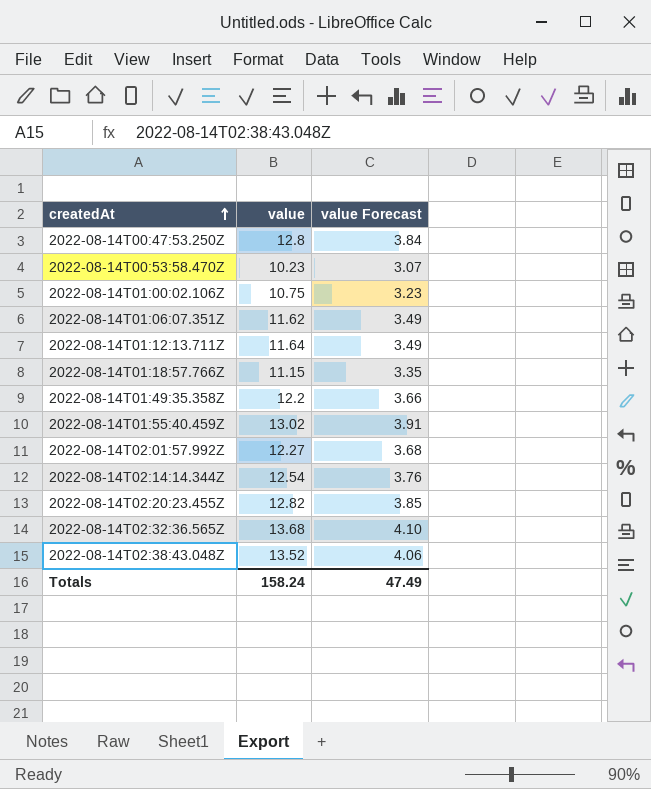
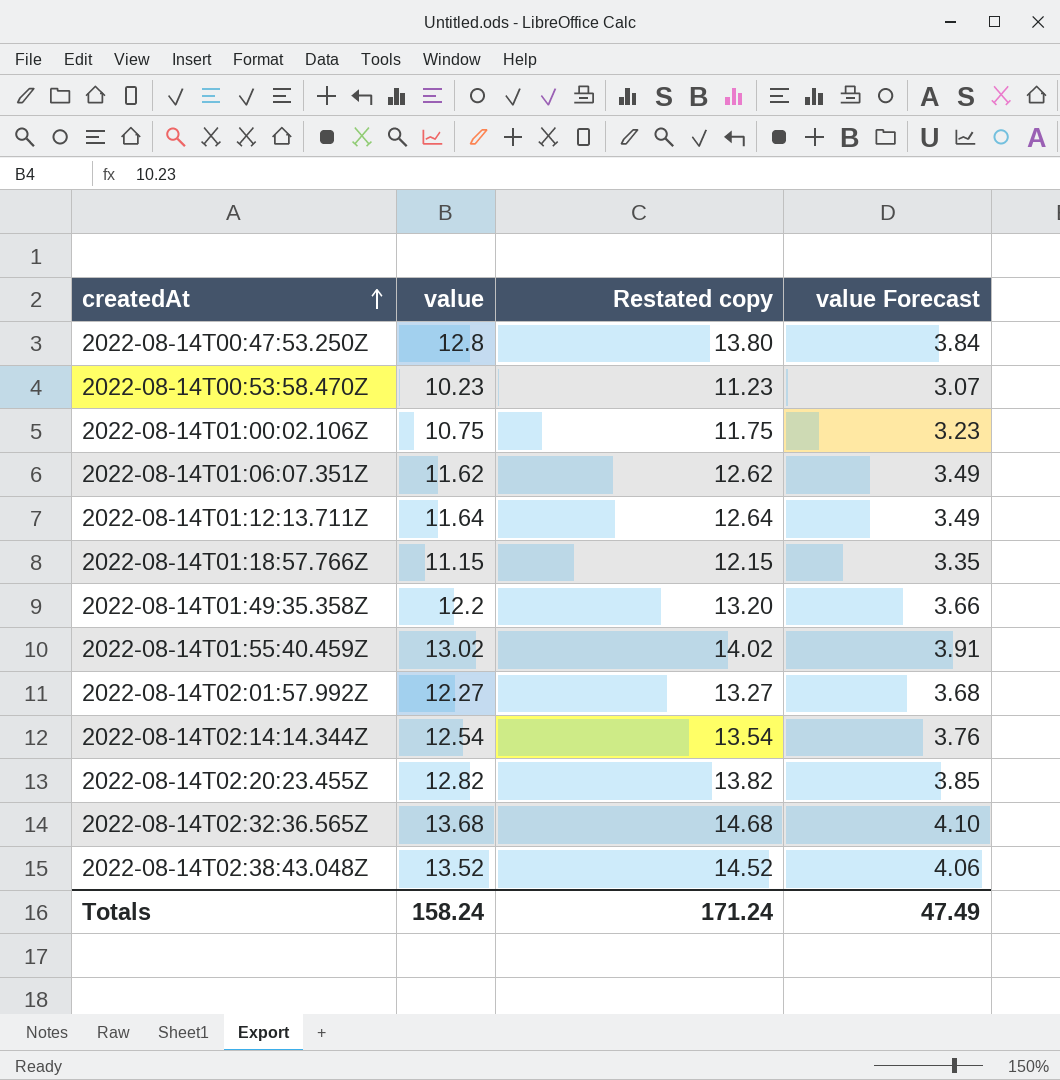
column Restated copy | formula: none -> [value] + 1

